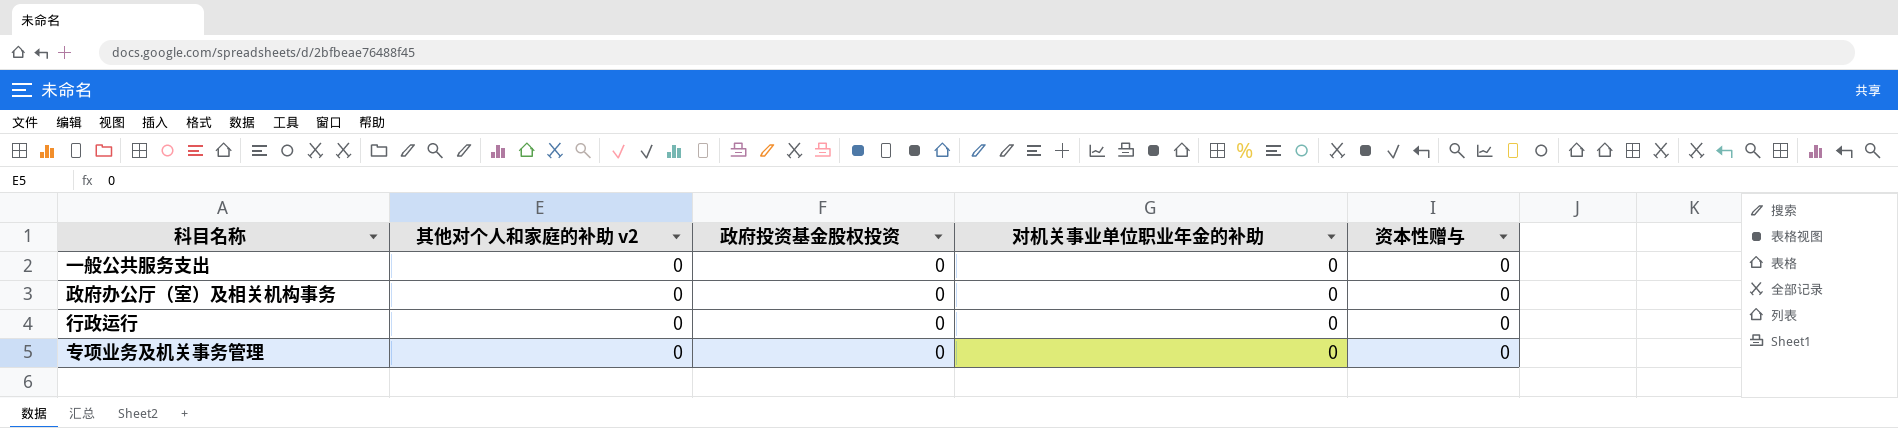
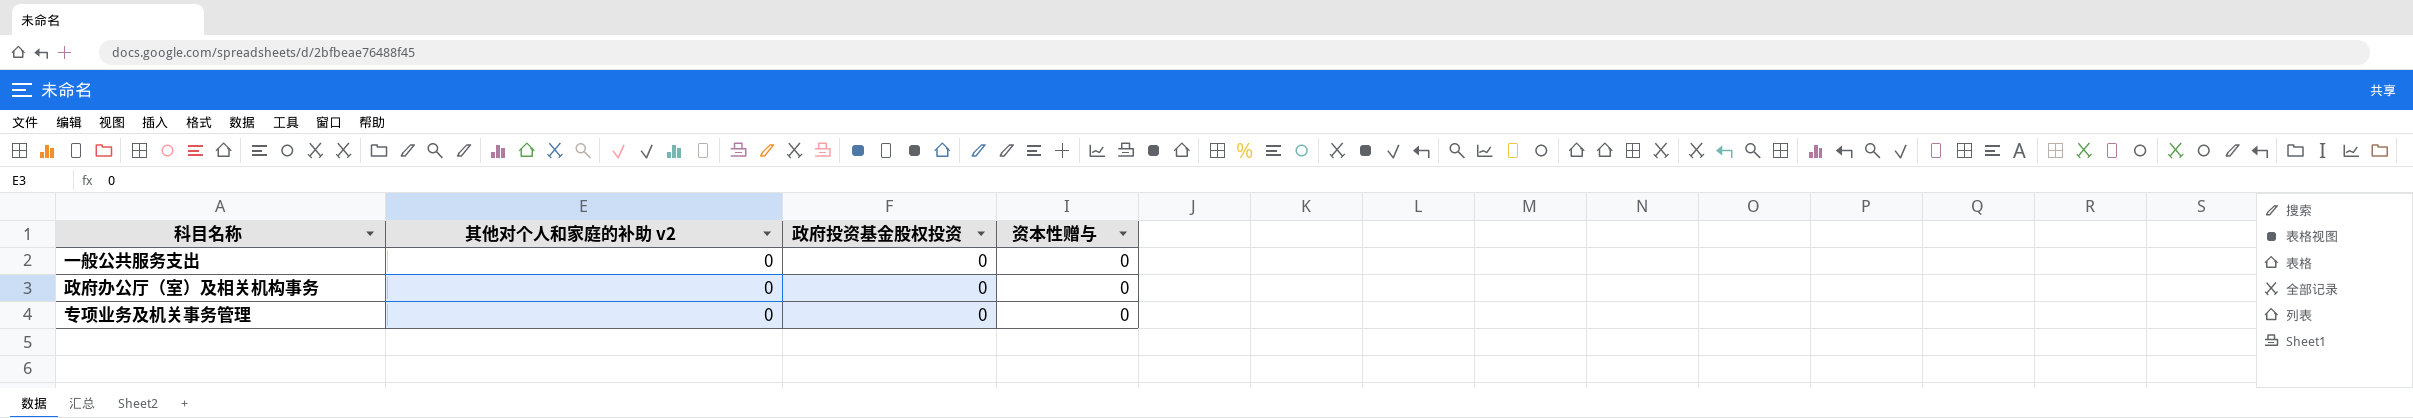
column 对机关事业单位职业年金的补助 | position: 4 -> none
row 行政运行: 0 | 0 | 0 | 0 -> none

